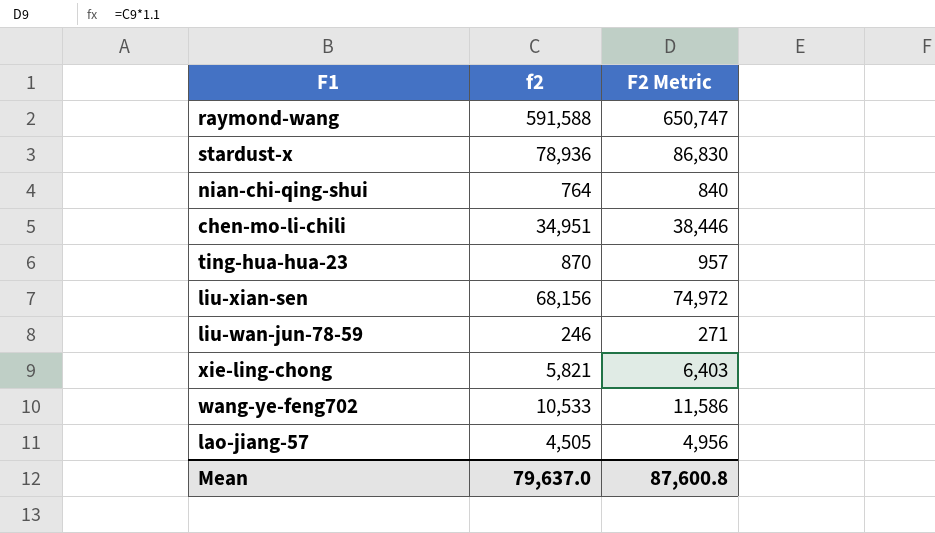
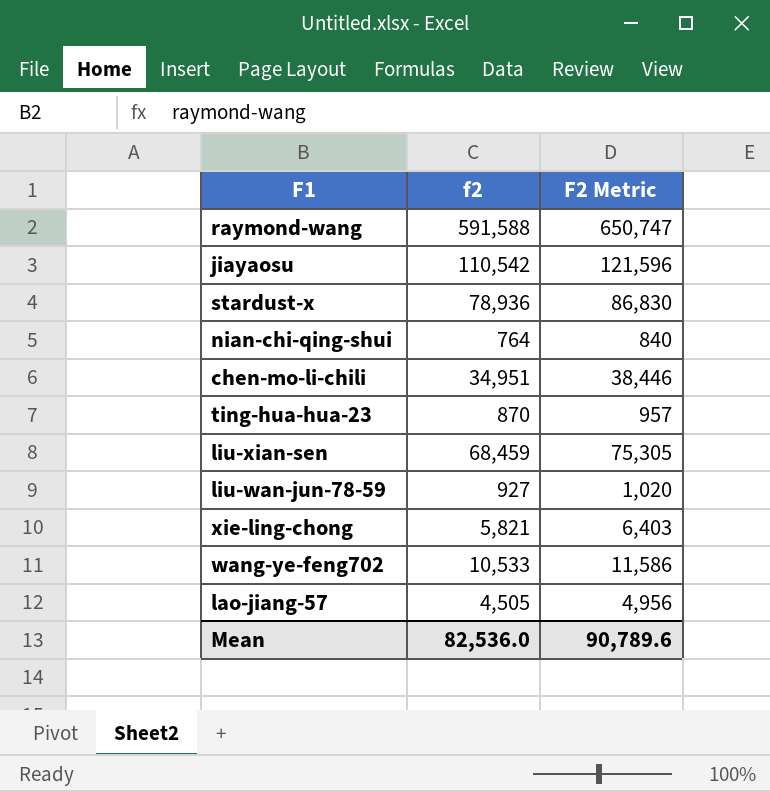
row jiayaosu: none -> 110,542 | 121,596
liu-xian-sen | f2: 68,156 -> 68,459
liu-xian-sen | F2 Metric: 74,972 -> 75,305
liu-wan-jun-78-59 | f2: 246 -> 927
liu-wan-jun-78-59 | F2 Metric: 271 -> 1,020
Mean | f2: 79,637.0 -> 82,536.0
Mean | F2 Metric: 87,600.8 -> 90,789.6

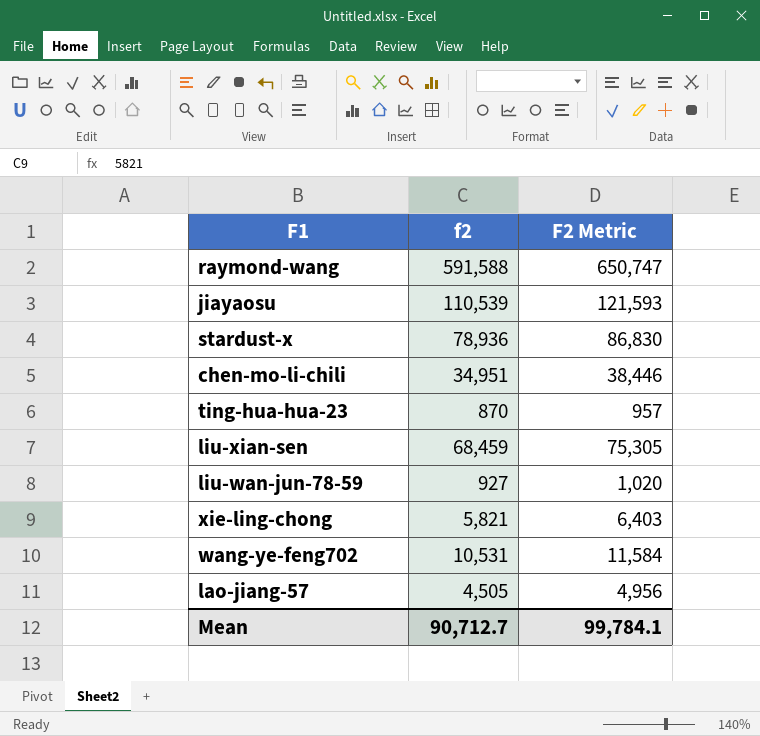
row nian-chi-qing-shui: 764 | 840 -> none
jiayaosu | f2: 110,542 -> 110,539
jiayaosu | F2 Metric: 121,596 -> 121,593
wang-ye-feng702 | f2: 10,533 -> 10,531
wang-ye-feng702 | F2 Metric: 11,586 -> 11,584
Mean | f2: 82,536.0 -> 90,712.7
Mean | F2 Metric: 90,789.6 -> 99,784.1

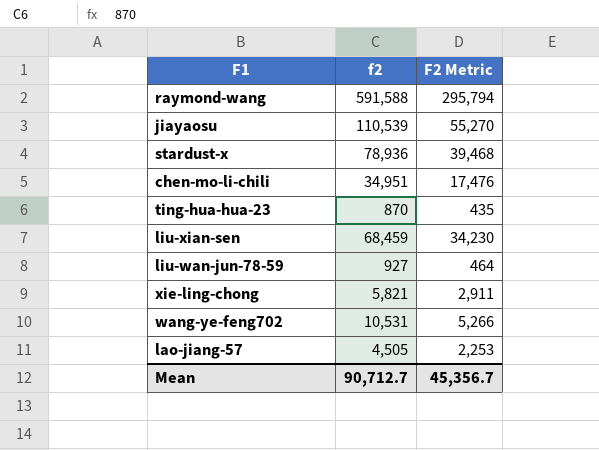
column F2 Metric | formula: [f2] * 1.1 -> [f2] * 0.5
Mean | F2 Metric: 99,784.1 -> 45,356.7

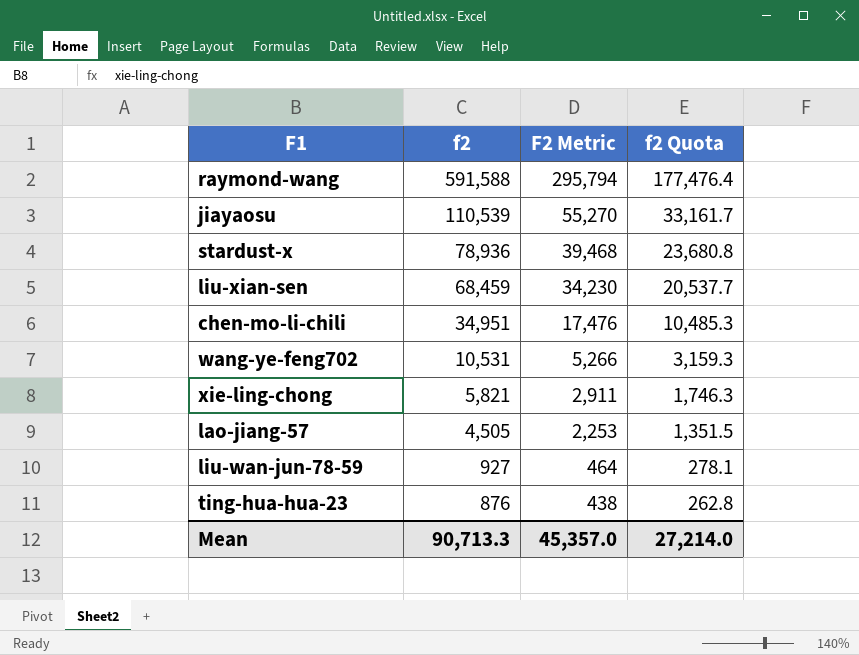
row order: none -> f2 descending
column f2 Quota | formula: none -> [f2] * 0.3
ting-hua-hua-23 | f2: 870 -> 876
ting-hua-hua-23 | F2 Metric: 435 -> 438
Mean | f2: 90,712.7 -> 90,713.3
Mean | F2 Metric: 45,356.7 -> 45,357.0

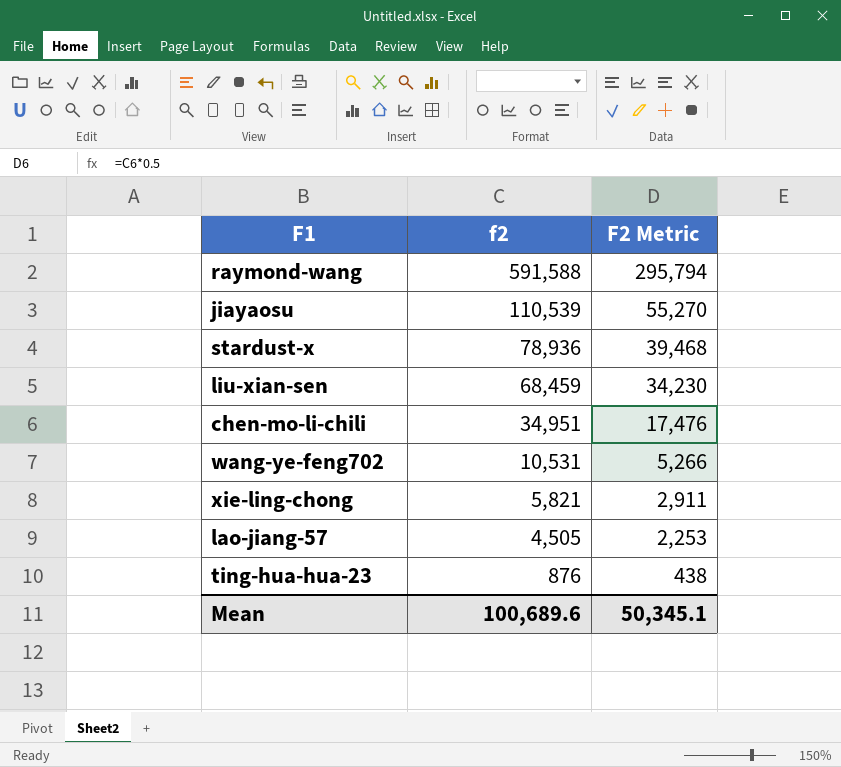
column f2 Quota | formula: [f2] * 0.3 -> none
row liu-wan-jun-78-59: 927 | 464 | 278.1 -> none
Mean | f2: 90,713.3 -> 100,689.6
Mean | F2 Metric: 45,357.0 -> 50,345.1

